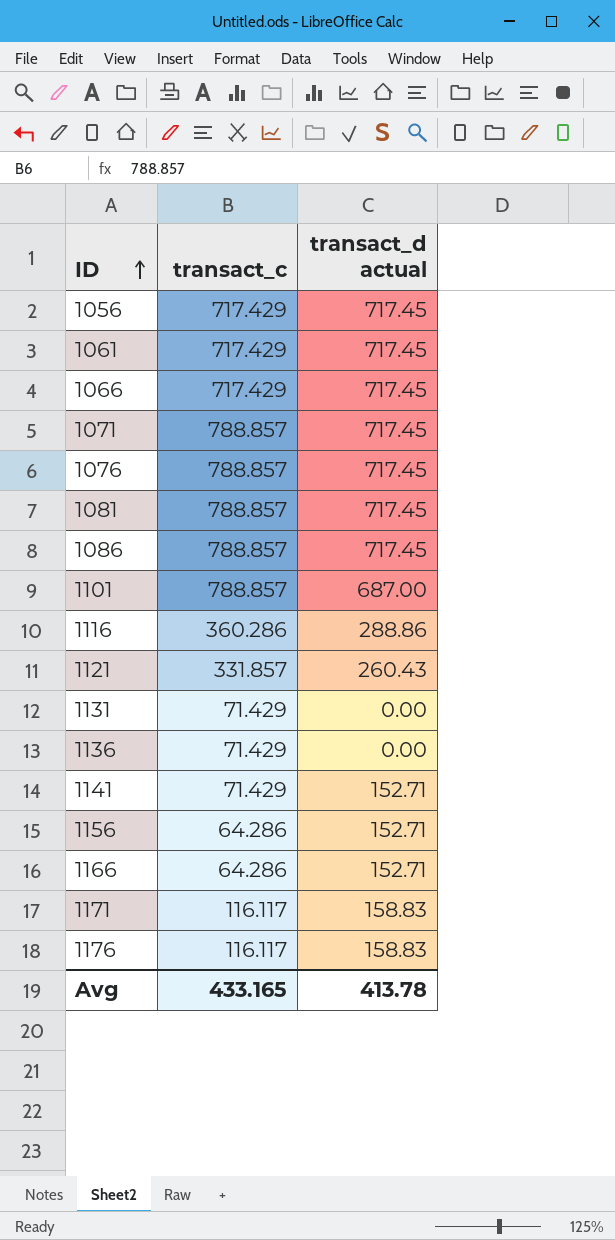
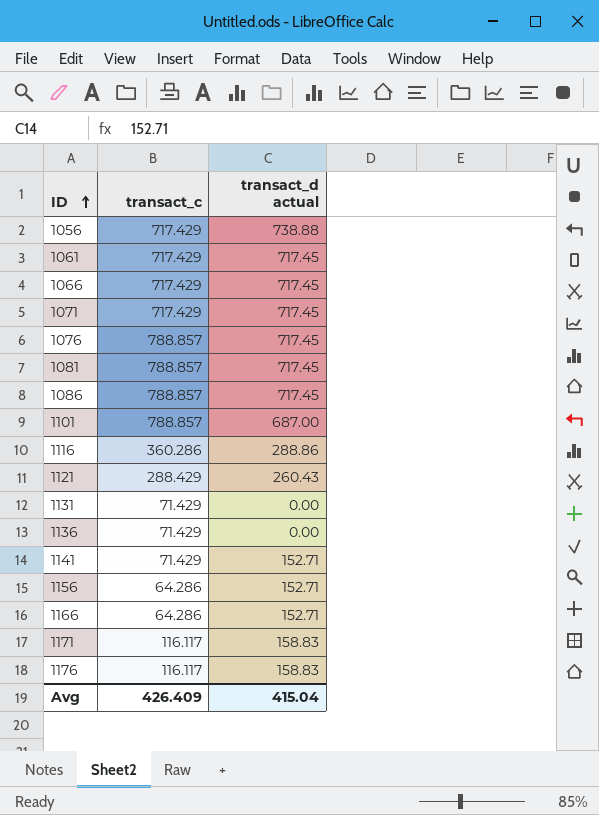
1056 | transact_d actual: 717.45 -> 738.88
1071 | transact_c: 788.857 -> 717.429
1121 | transact_c: 331.857 -> 288.429
Avg | transact_c: 433.165 -> 426.409
Avg | transact_d actual: 413.78 -> 415.04

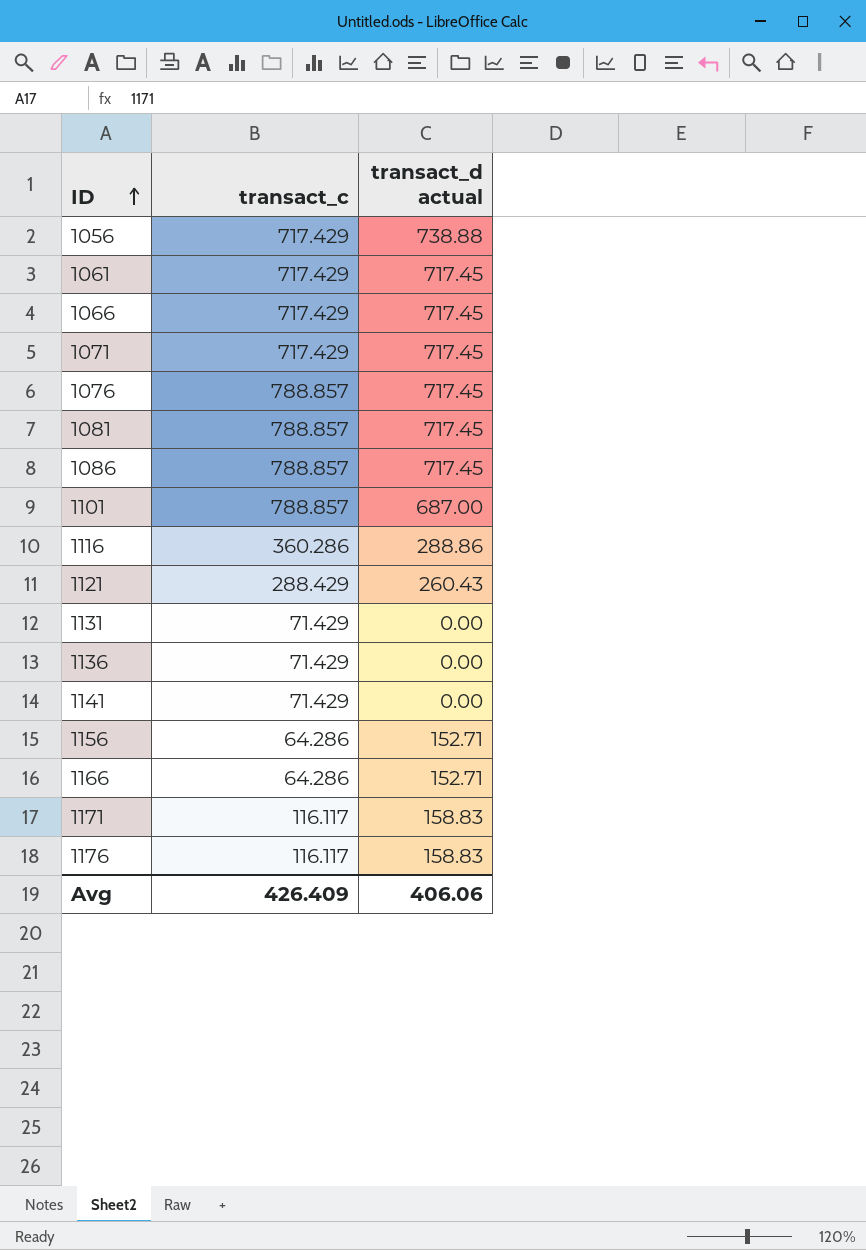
1141 | transact_d actual: 152.71 -> 0.00
Avg | transact_d actual: 415.04 -> 406.06

